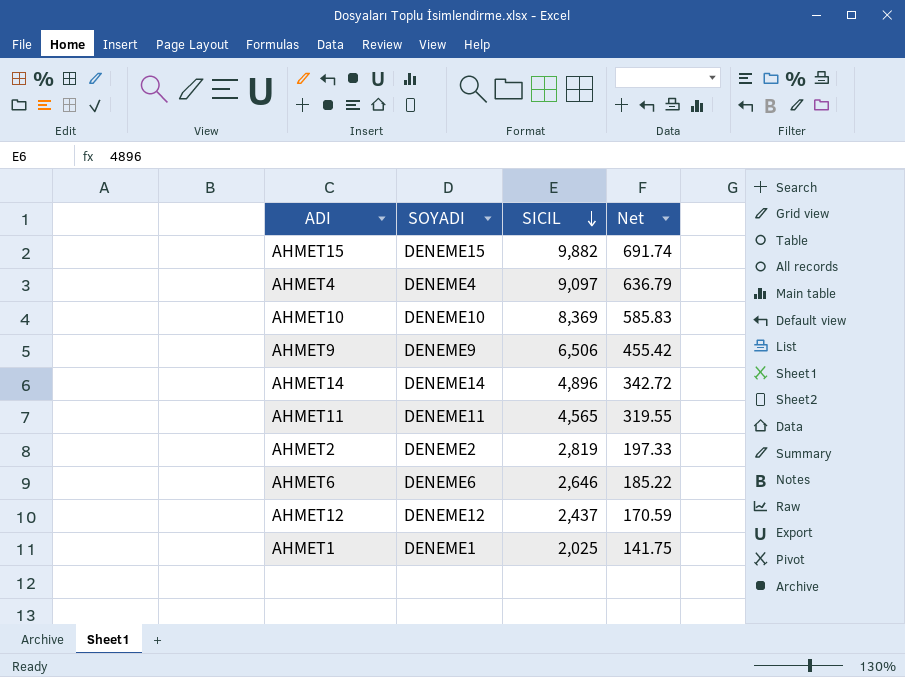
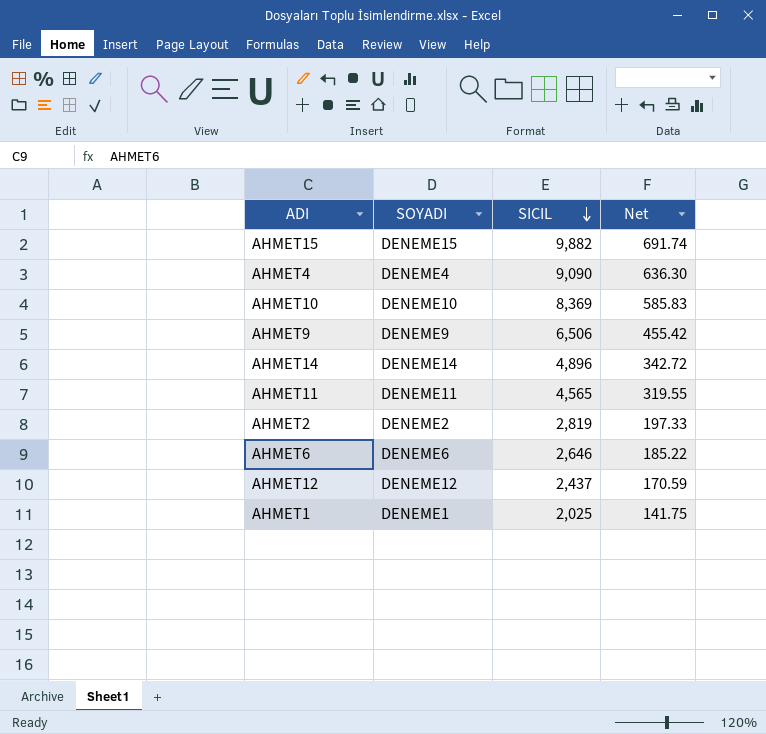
AHMET4 | SICIL: 9,097 -> 9,090
AHMET4 | Net: 636.79 -> 636.30

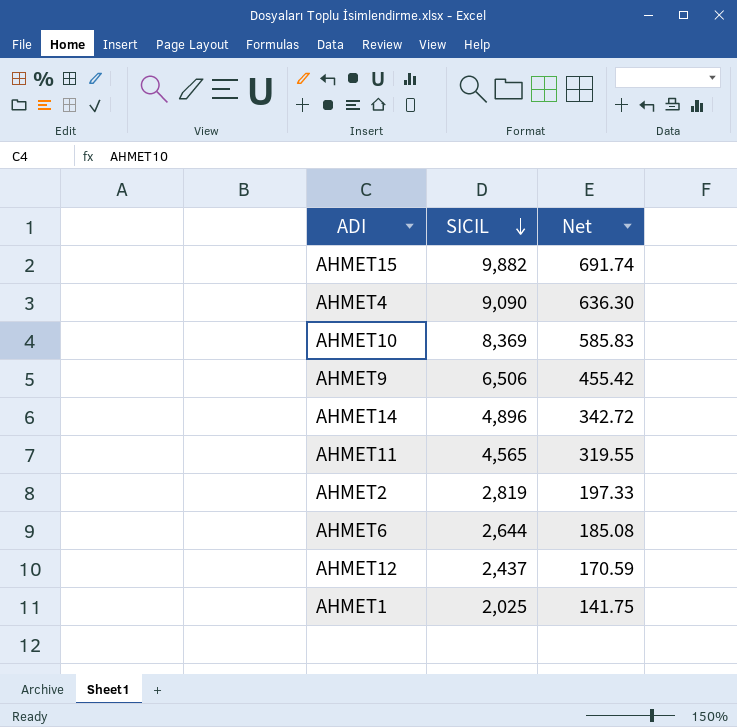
column SOYADI | position: 2 -> none
AHMET6 | SICIL: 2,646 -> 2,644
AHMET6 | Net: 185.22 -> 185.08

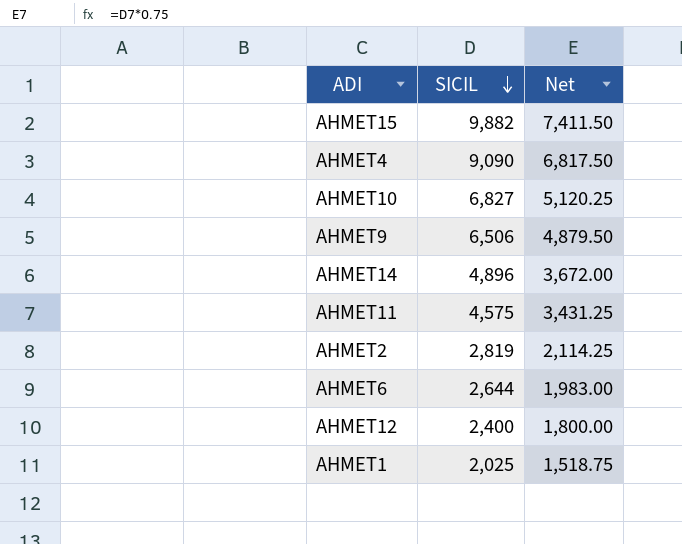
column Net | formula: [SICIL] * 0.07 -> [SICIL] * 0.75
AHMET10 | SICIL: 8,369 -> 6,827
AHMET11 | SICIL: 4,565 -> 4,575
AHMET12 | SICIL: 2,437 -> 2,400

